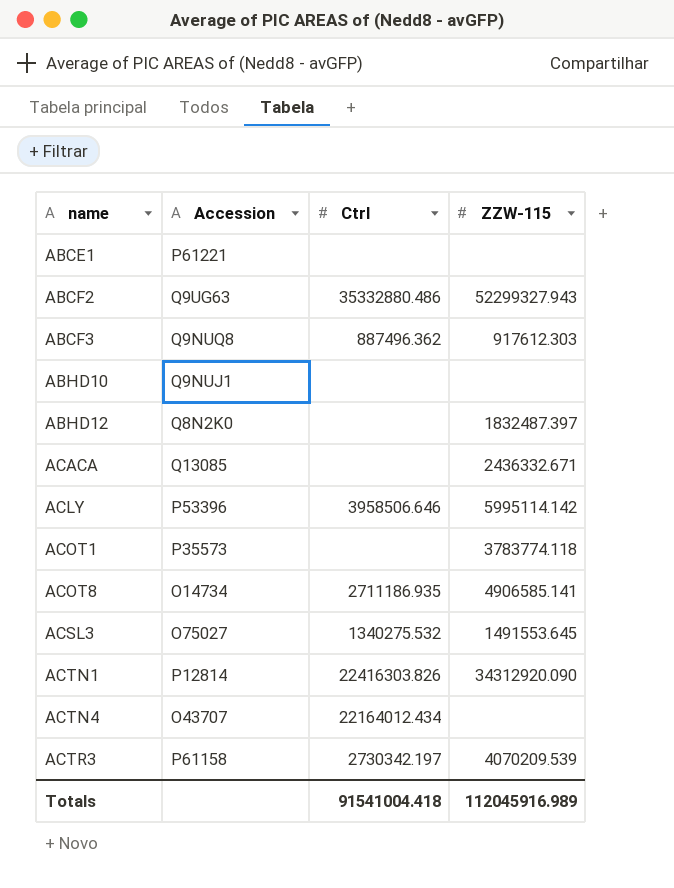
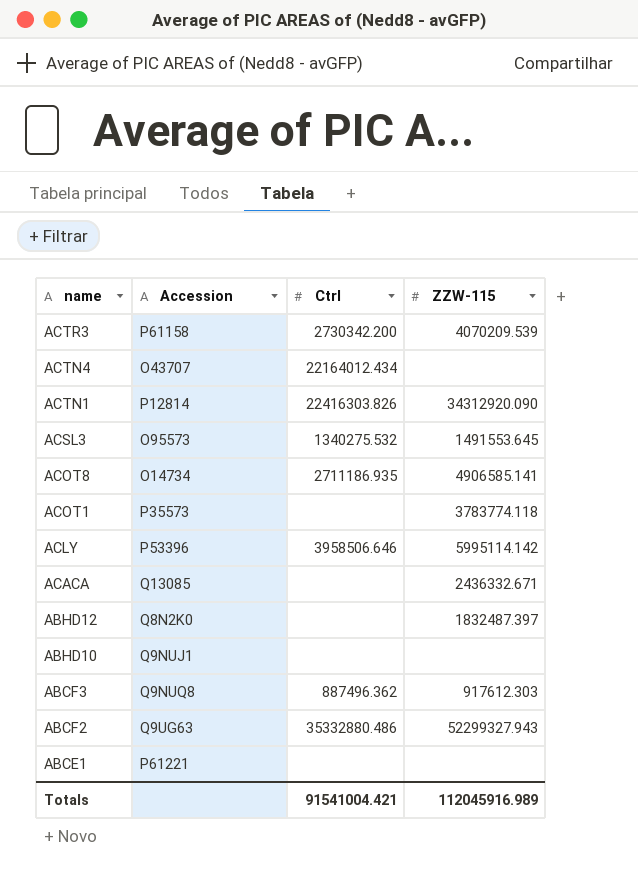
row order: name ascending -> name descending
ACTR3 | Ctrl: 2730342.197 -> 2730342.200
ACSL3 | Accession: O75027 -> O95573
Totals | Ctrl: 91541004.418 -> 91541004.421

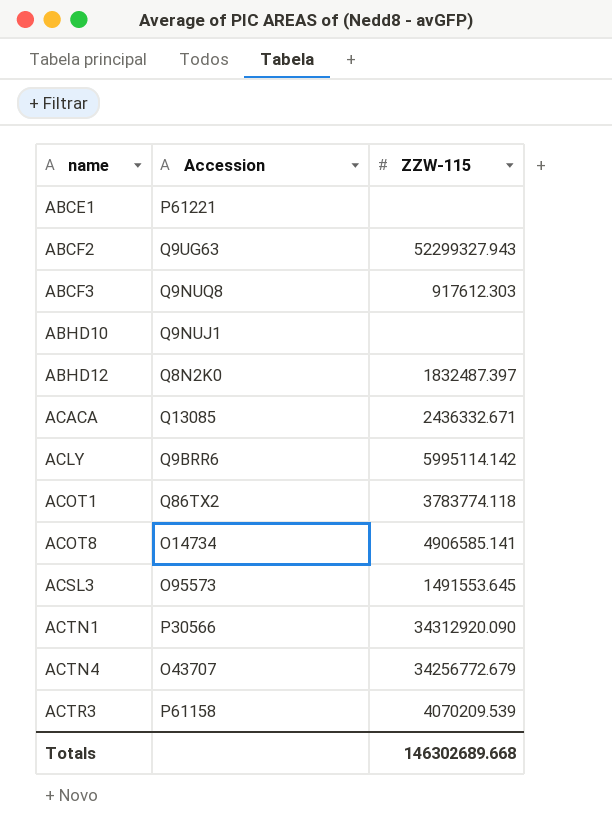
row order: name descending -> name ascending
column Ctrl | position: 3 -> none
ACLY | Accession: P53396 -> Q9BRR6
ACOT1 | Accession: P35573 -> Q86TX2
ACTN1 | Accession: P12814 -> P30566
ACTN4 | ZZW-115: none -> 34256772.679
Totals | ZZW-115: 112045916.989 -> 146302689.668

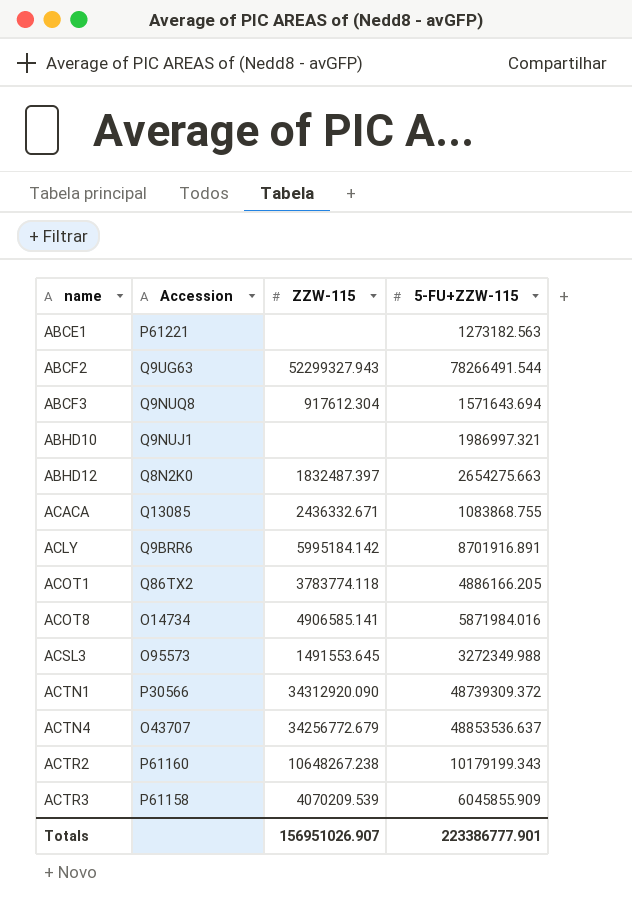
column 5-FU+ZZW-115 | position: none -> 4
ABCF3 | ZZW-115: 917612.303 -> 917612.304
ACLY | ZZW-115: 5995114.142 -> 5995184.142
row ACTR2: none -> P61160 | 10648267.238 | 10179199.343
Totals | ZZW-115: 146302689.668 -> 156951026.907

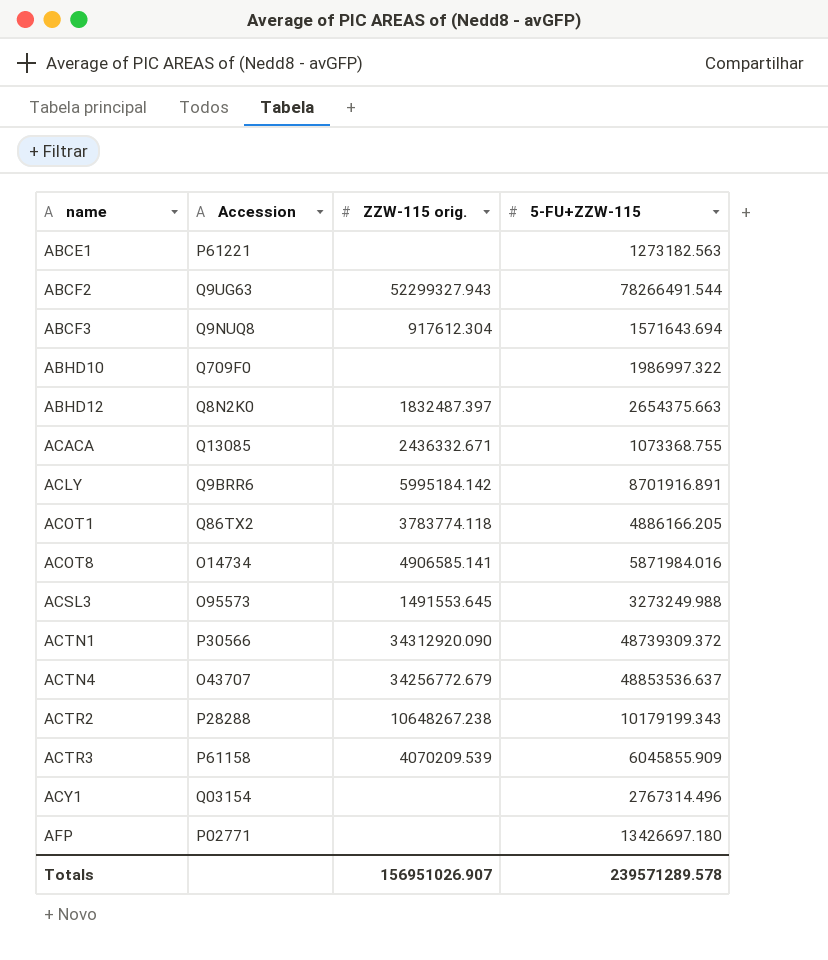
column name: ZZW-115 -> ZZW-115 orig.
ABHD10 | Accession: Q9NUJ1 -> Q709F0
ABHD10 | 5-FU+ZZW-115: 1986997.321 -> 1986997.322
ABHD12 | 5-FU+ZZW-115: 2654275.663 -> 2654375.663
ACACA | 5-FU+ZZW-115: 1083868.755 -> 1073368.755
ACSL3 | 5-FU+ZZW-115: 3272349.988 -> 3273249.988
ACTR2 | Accession: P61160 -> P28288
row ACY1: none -> Q03154 | none | 2767314.496
row AFP: none -> P02771 | none | 13426697.180
Totals | 5-FU+ZZW-115: 223386777.901 -> 239571289.578

